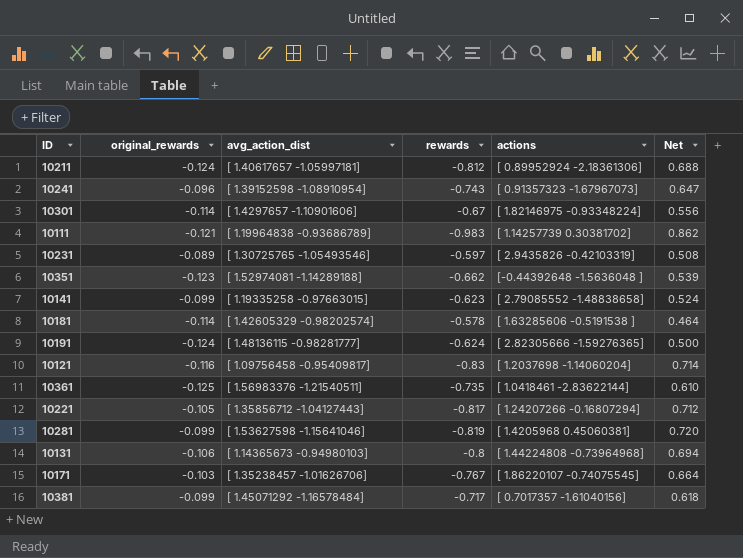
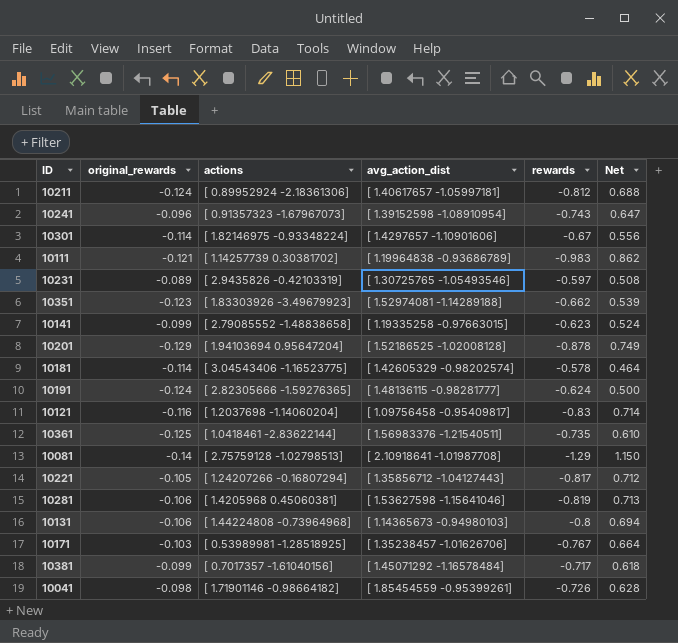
column actions | position: 5 -> 3
10351 | actions: [-0.44392648 -1.5636048 ] -> [ 1.83303926 -3.49679923]
row 10201: none -> -0.129 | [ 1.94103694 0.95647204] | [ 1.52186525 -1.02008128] | -0.878 | 0.749
10181 | actions: [ 1.63285606 -0.5191538 ] -> [ 3.04543406 -1.16523775]
row 10081: none -> -0.14 | [ 2.75759128 -1.02798513] | [ 2.10918641 -1.01987708] | -1.29 | 1.150
10281 | original_rewards: -0.099 -> -0.106
10281 | Net: 0.720 -> 0.713
10171 | actions: [ 1.86220107 -0.74075545] -> [ 0.53989981 -1.28518925]
row 10041: none -> -0.098 | [ 1.71901146 -0.98664182] | [ 1.85454559 -0.95399261] | -0.726 | 0.628

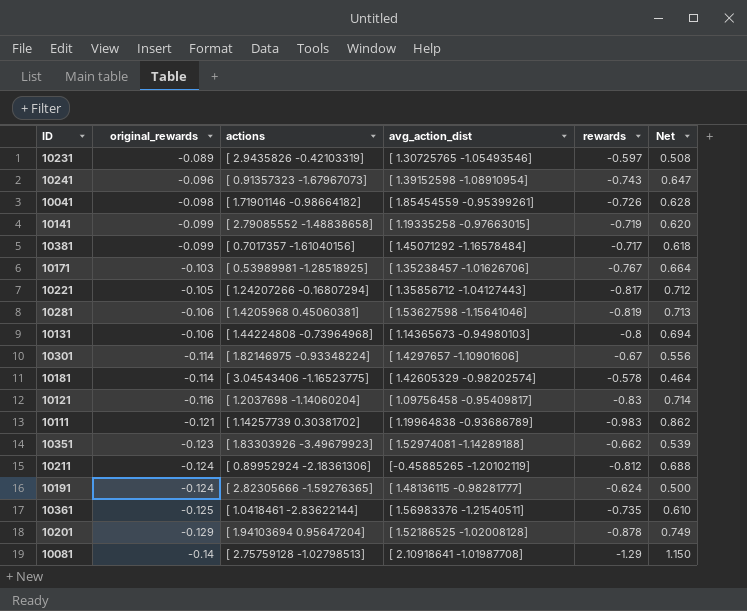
row order: none -> original_rewards descending
10141 | rewards: -0.623 -> -0.719
10141 | Net: 0.524 -> 0.620
10211 | avg_action_dist: [ 1.40617657 -1.05997181] -> [-0.45885265 -1.20102119]

